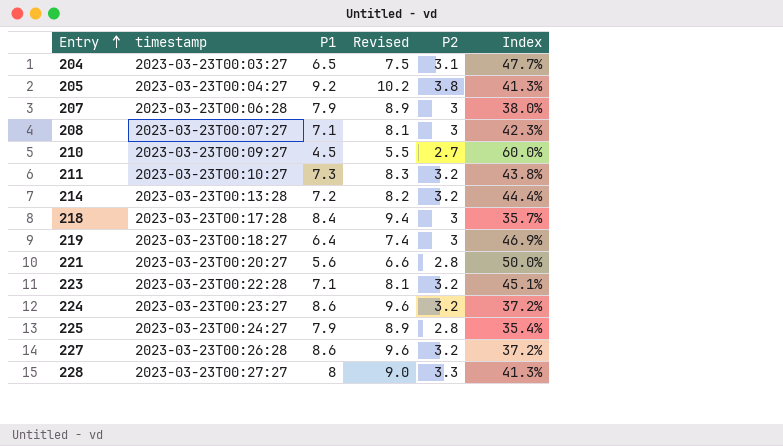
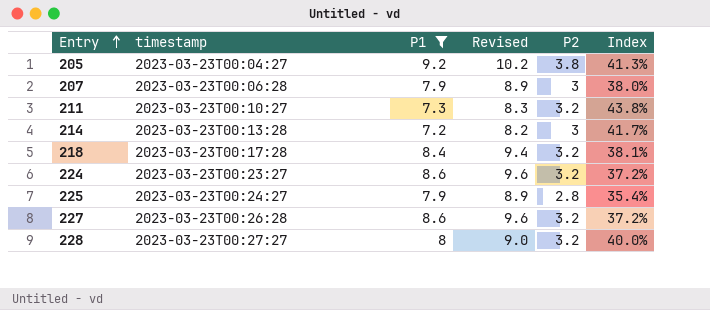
filter: none -> P1 >= 7.2
214 | P2: 3.2 -> 3
214 | Index: 44.4% -> 41.7%
218 | P2: 3 -> 3.2
218 | Index: 35.7% -> 38.1%
228 | P2: 3.3 -> 3.2
228 | Index: 41.3% -> 40.0%

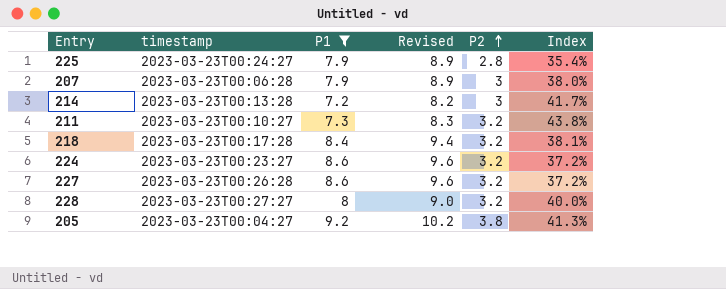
row order: Entry ascending -> P2 ascending

